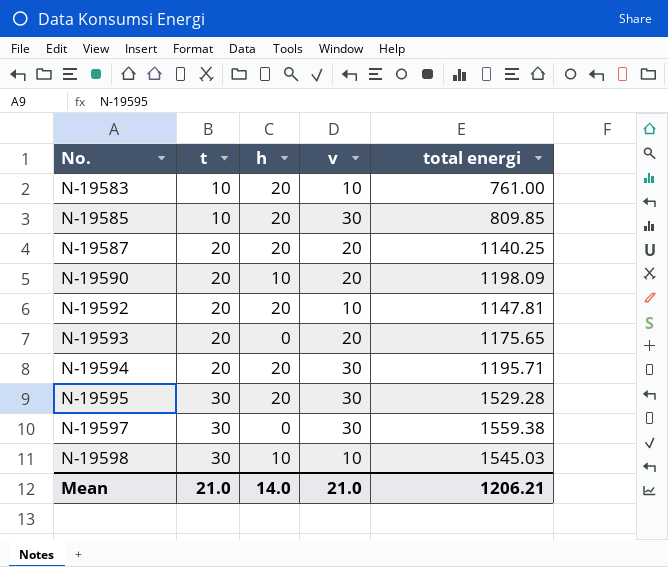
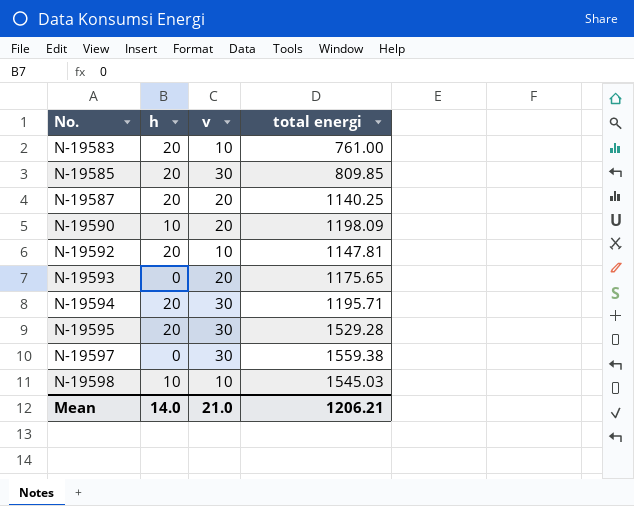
column t | position: 2 -> none

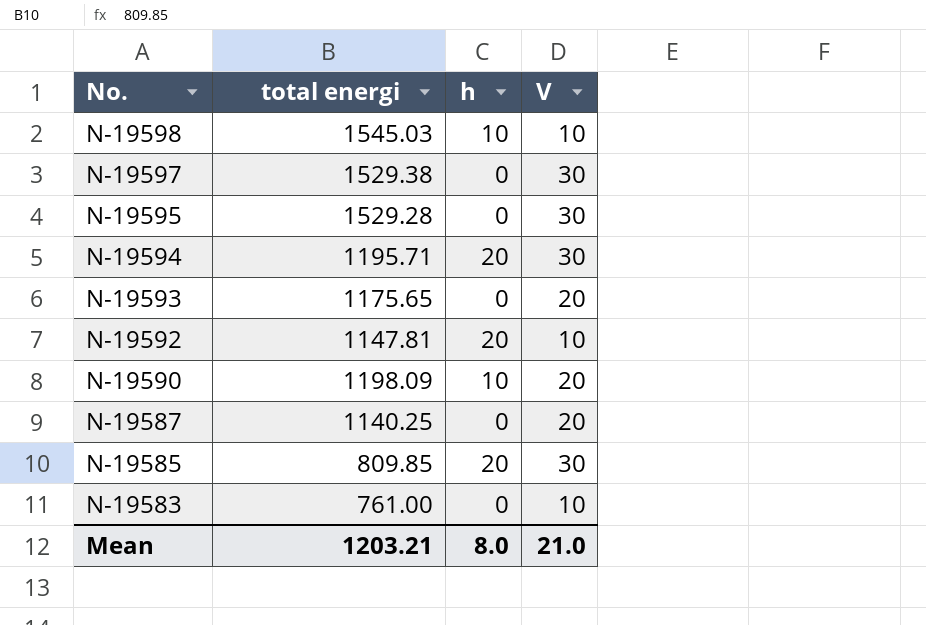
row order: No. ascending -> No. descending
column total energi | position: 4 -> 2
column name: v -> V
N-19597 | total energi: 1559.38 -> 1529.38
N-19595 | h: 20 -> 0
N-19587 | h: 20 -> 0
N-19583 | h: 20 -> 0
Mean | total energi: 1206.21 -> 1203.21
Mean | h: 14.0 -> 8.0

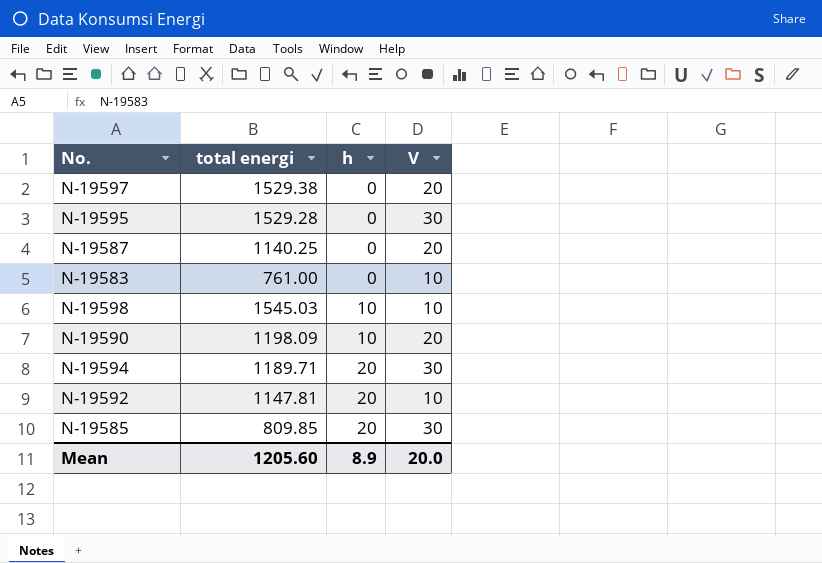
row order: No. descending -> h ascending
row N-19593: 1175.65 | 0 | 20 -> none
N-19597 | V: 30 -> 20
N-19594 | total energi: 1195.71 -> 1189.71
Mean | total energi: 1203.21 -> 1205.60
Mean | h: 8.0 -> 8.9
Mean | V: 21.0 -> 20.0

